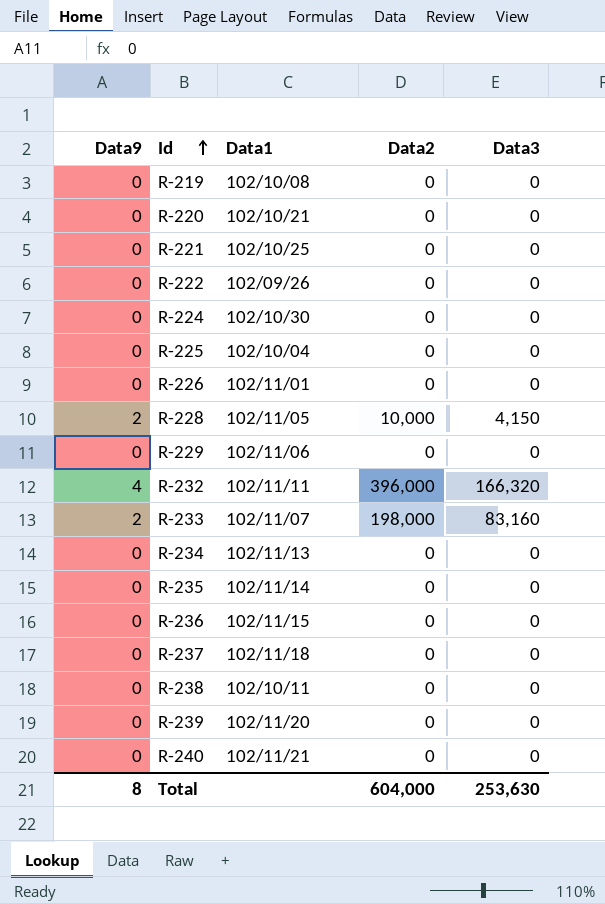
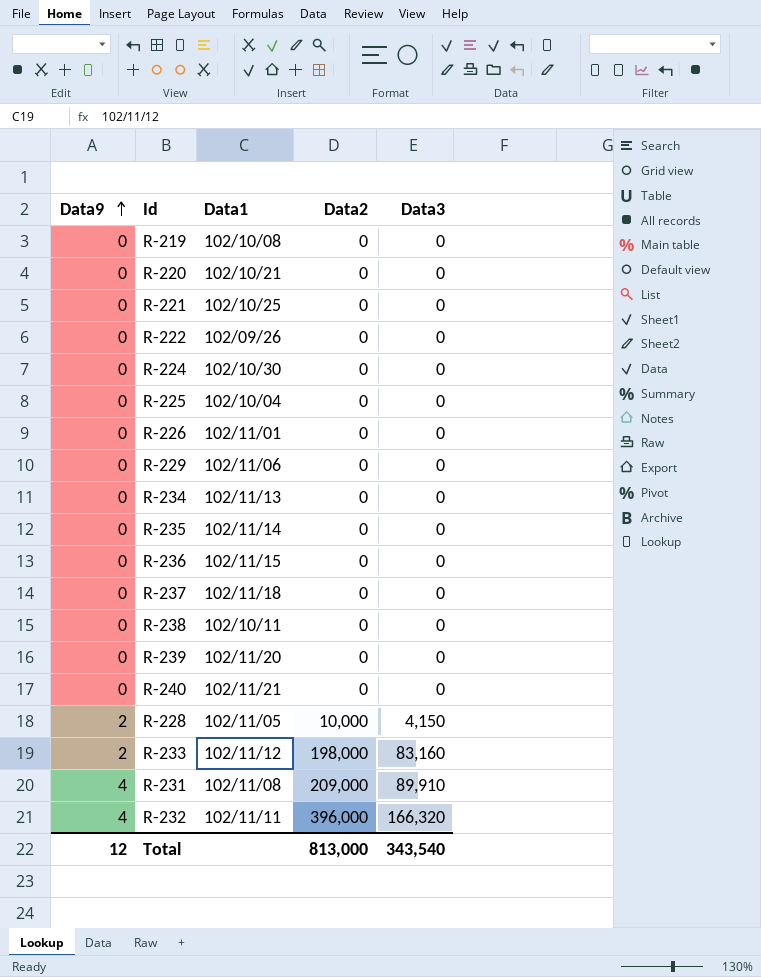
row order: Id ascending -> Data9 ascending
R-233 | Data1: 102/11/07 -> 102/11/12
row R-231: none -> 4 | 102/11/08 | 209,000 | 89,910
Total | Data9: 8 -> 12
Total | Data2: 604,000 -> 813,000
Total | Data3: 253,630 -> 343,540

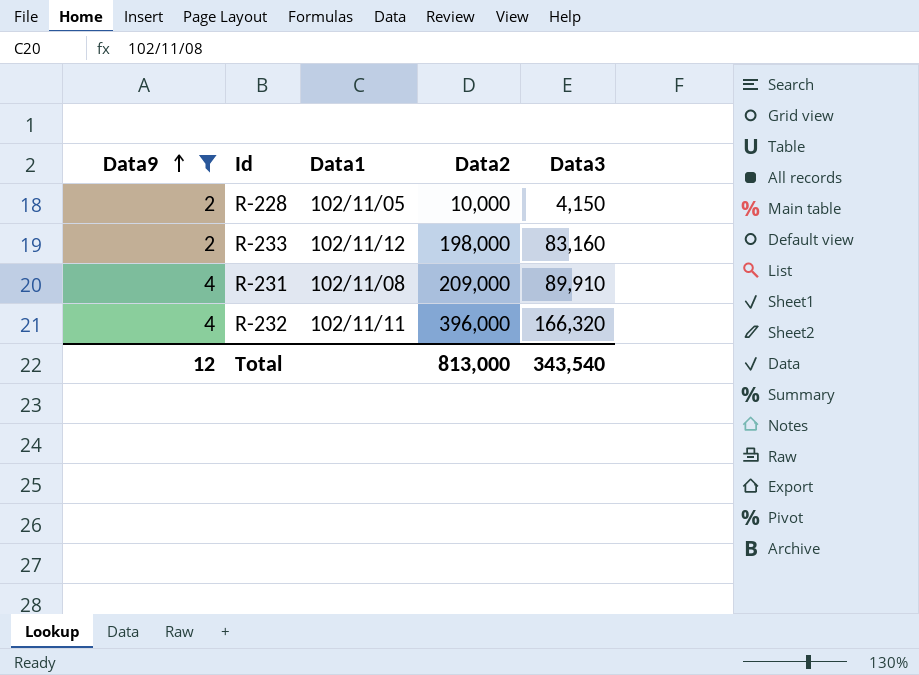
filter: none -> Data9 != 0

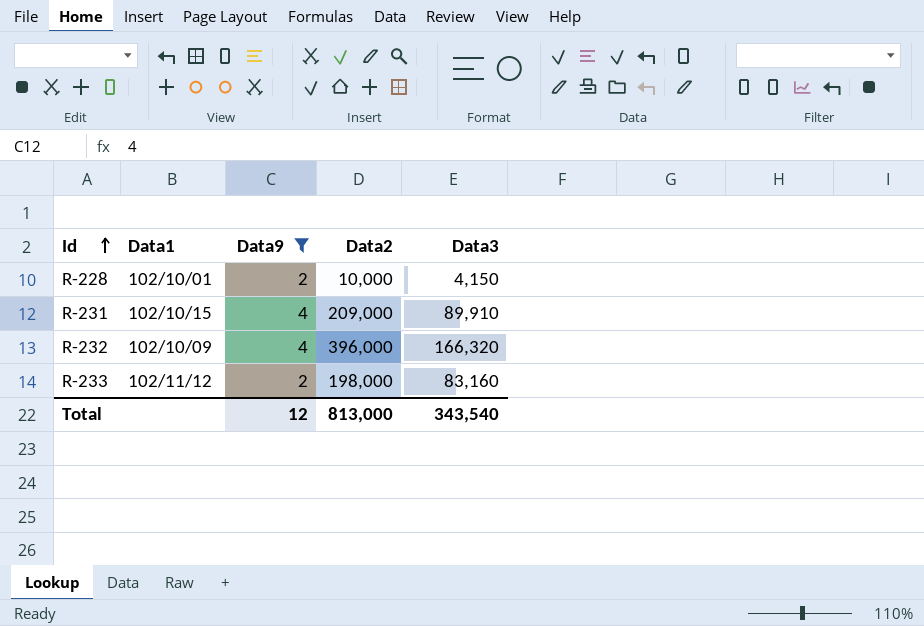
row order: Data9 ascending -> Id ascending
column Data9 | position: 1 -> 3
R-228 | Data1: 102/11/05 -> 102/10/01
R-231 | Data1: 102/11/08 -> 102/10/15
R-232 | Data1: 102/11/11 -> 102/10/09

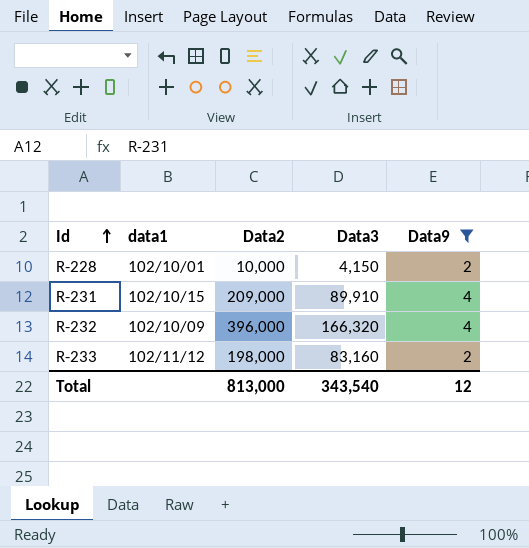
column name: Data1 -> data1
column Data9 | position: 3 -> 5

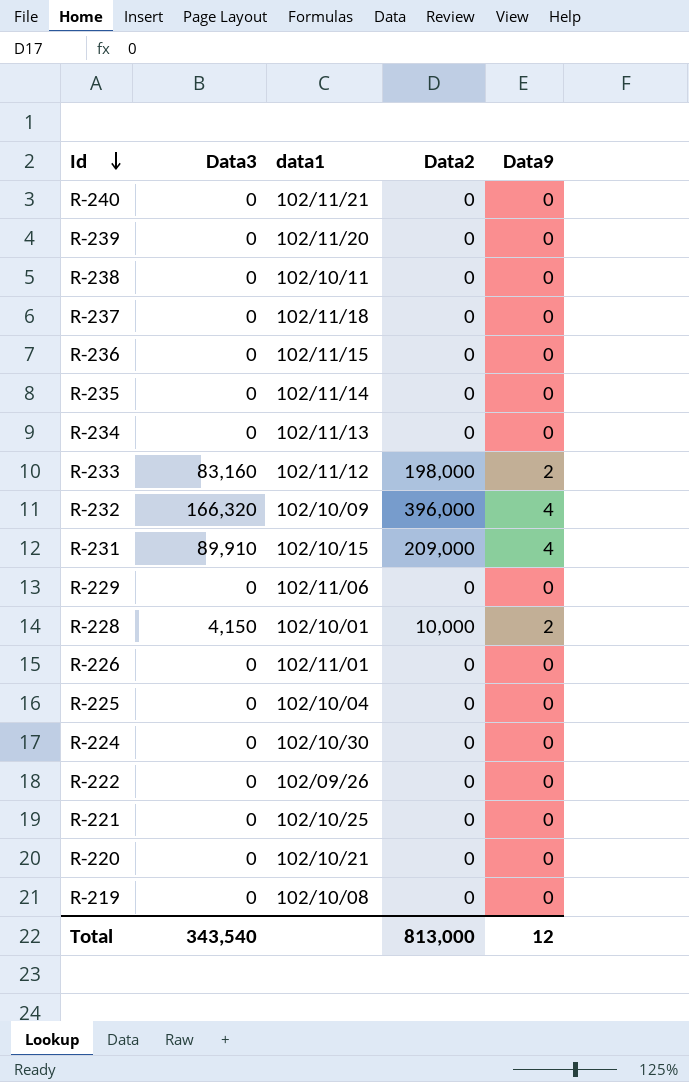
filter: Data9 != 0 -> none
row order: Id ascending -> Id descending
column Data3 | position: 4 -> 2

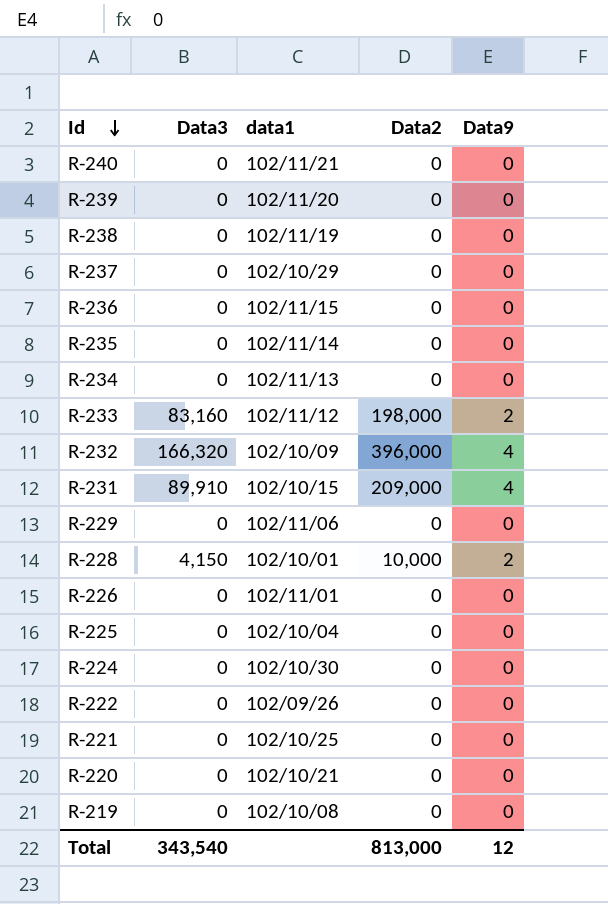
R-238 | data1: 102/10/11 -> 102/11/19
R-237 | data1: 102/11/18 -> 102/10/29

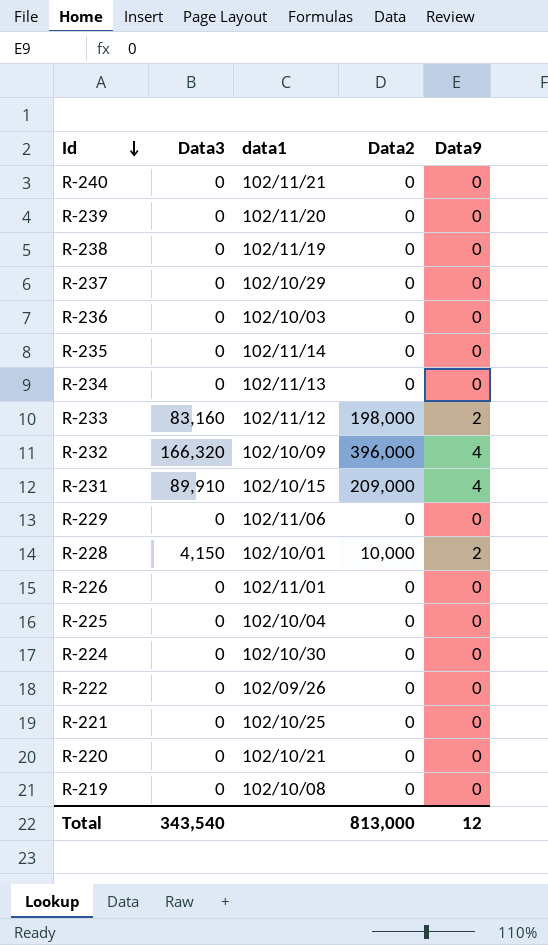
R-236 | data1: 102/11/15 -> 102/10/03

